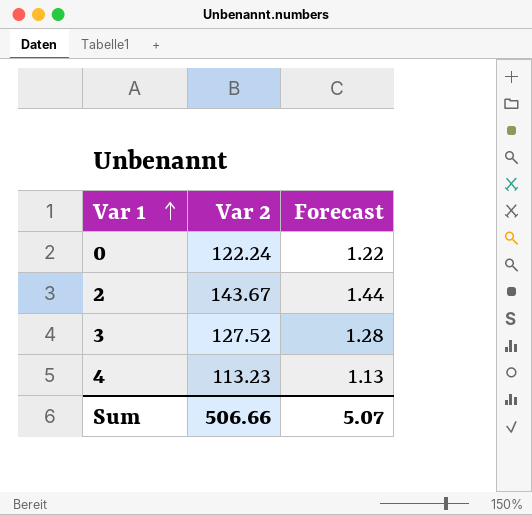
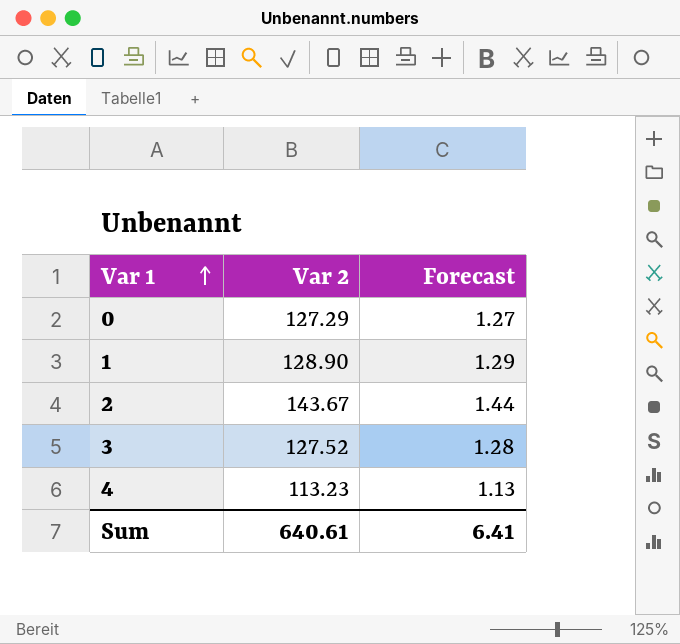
0 | Var 2: 122.24 -> 127.29
0 | Forecast: 1.22 -> 1.27
row 1: none -> 128.90 | 1.29
Sum | Var 2: 506.66 -> 640.61
Sum | Forecast: 5.07 -> 6.41

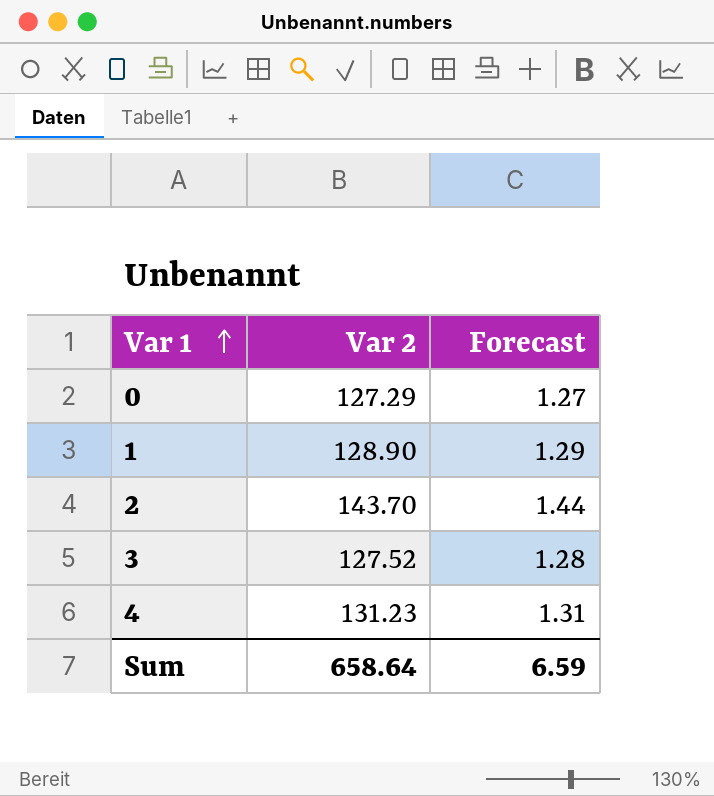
2 | Var 2: 143.67 -> 143.70
4 | Var 2: 113.23 -> 131.23
4 | Forecast: 1.13 -> 1.31
Sum | Var 2: 640.61 -> 658.64
Sum | Forecast: 6.41 -> 6.59

